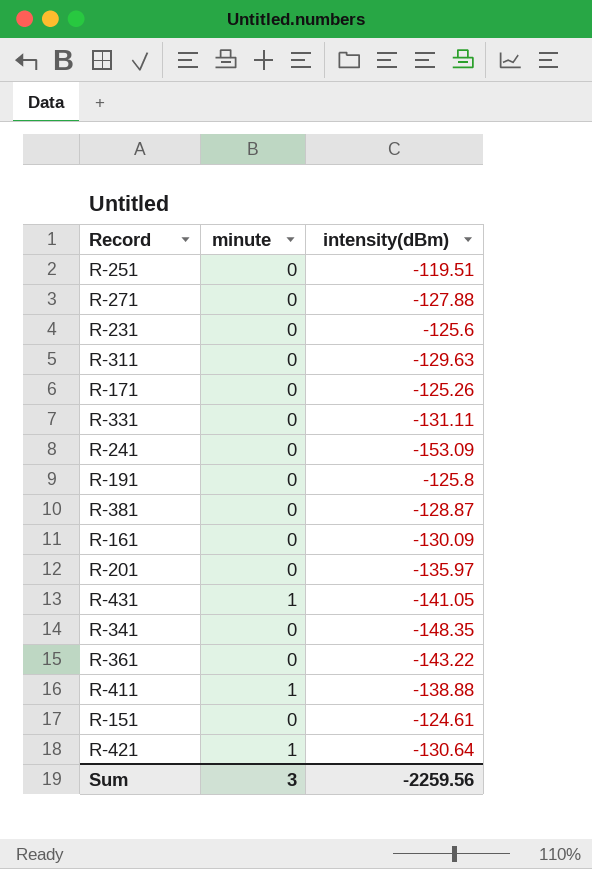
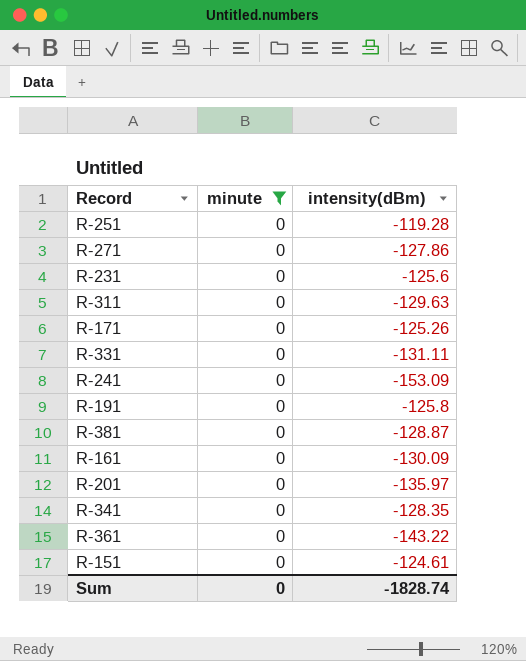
filter: none -> minute = 0
R-251 | intensity(dBm): -119.51 -> -119.28
R-271 | intensity(dBm): -127.88 -> -127.86
R-341 | intensity(dBm): -148.35 -> -128.35
Sum | minute: 3 -> 0
Sum | intensity(dBm): -2259.56 -> -1828.74

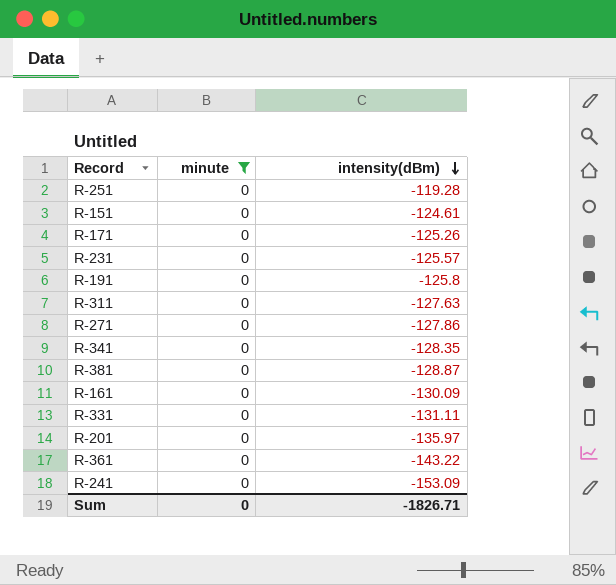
row order: none -> intensity(dBm) descending
R-231 | intensity(dBm): -125.6 -> -125.57
R-311 | intensity(dBm): -129.63 -> -127.63
Sum | intensity(dBm): -1828.74 -> -1826.71

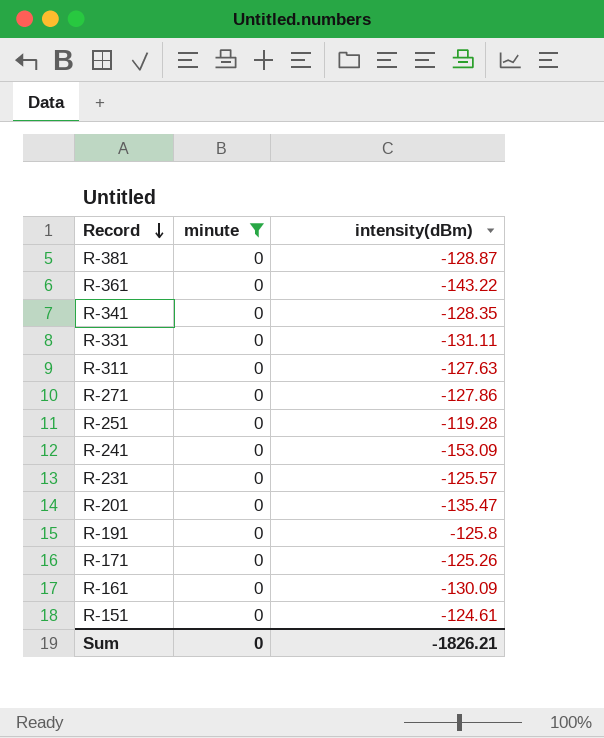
row order: intensity(dBm) descending -> Record descending
R-201 | intensity(dBm): -135.97 -> -135.47
Sum | intensity(dBm): -1826.71 -> -1826.21

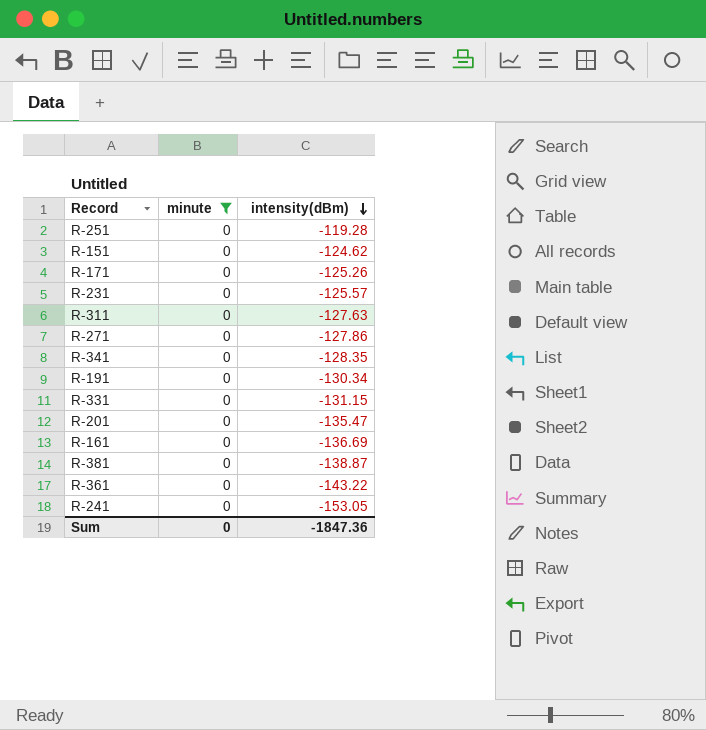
row order: Record descending -> intensity(dBm) descending
R-151 | intensity(dBm): -124.61 -> -124.62
R-191 | intensity(dBm): -125.8 -> -130.34
R-331 | intensity(dBm): -131.11 -> -131.15
R-161 | intensity(dBm): -130.09 -> -136.69
R-381 | intensity(dBm): -128.87 -> -138.87
R-241 | intensity(dBm): -153.09 -> -153.05
Sum | intensity(dBm): -1826.21 -> -1847.36

